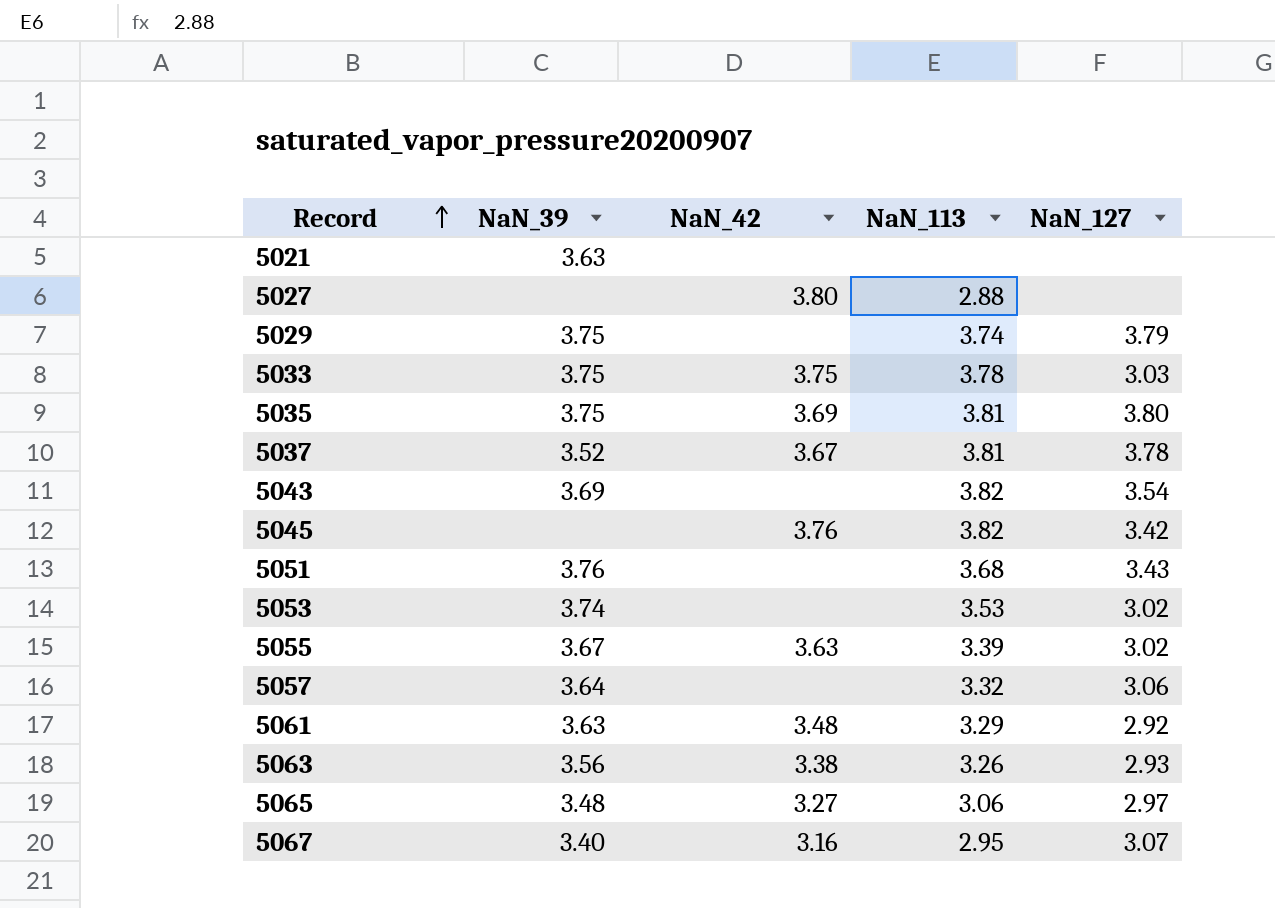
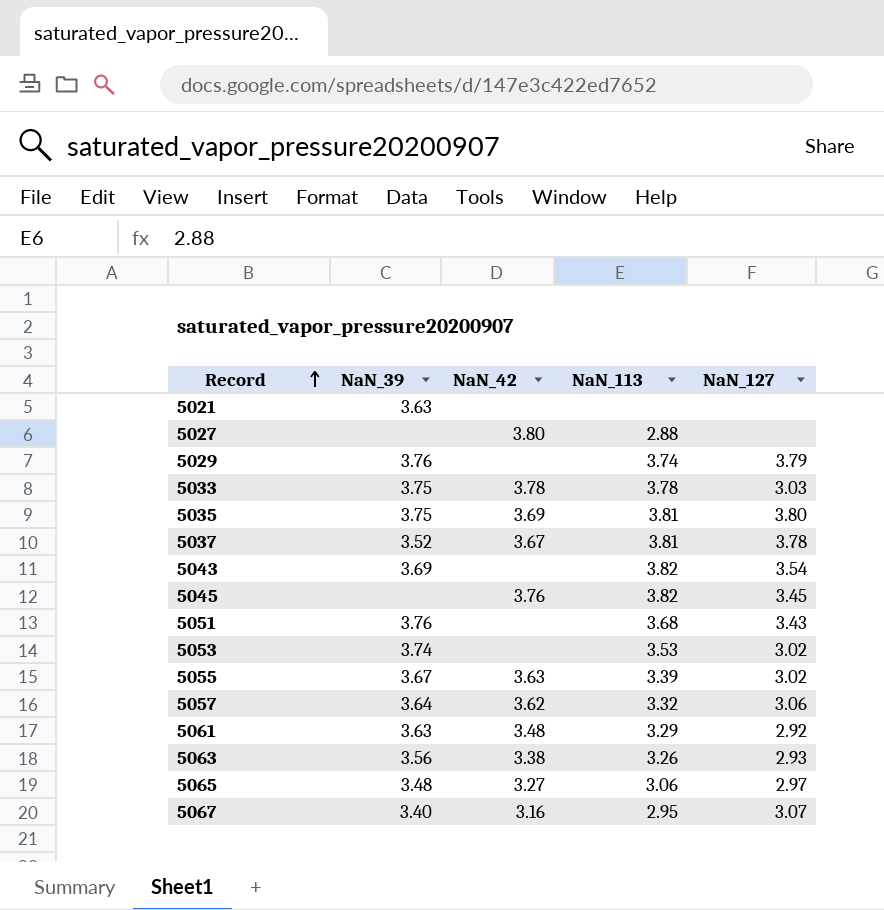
5029 | NaN_39: 3.75 -> 3.76
5033 | NaN_42: 3.75 -> 3.78
5045 | NaN_127: 3.42 -> 3.45
5057 | NaN_42: none -> 3.62

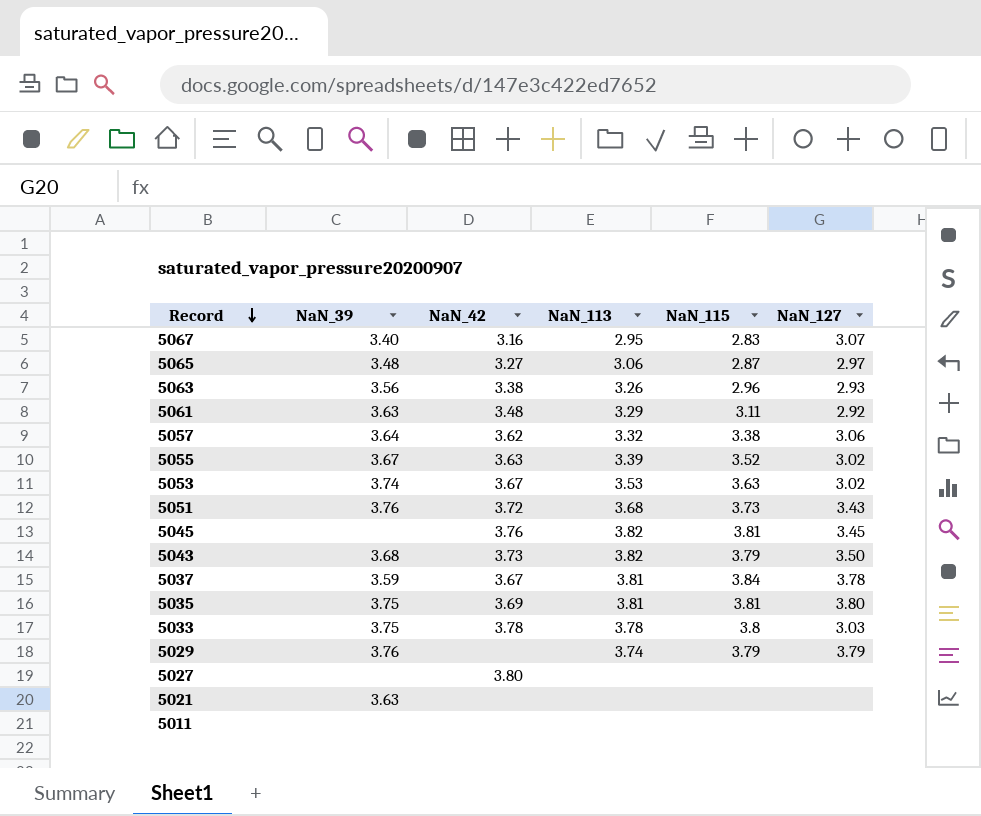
row order: Record ascending -> Record descending
column NaN_115 | position: none -> 5
5053 | NaN_42: none -> 3.67
5051 | NaN_42: none -> 3.72
5043 | NaN_39: 3.69 -> 3.68
5043 | NaN_42: none -> 3.73
5043 | NaN_127: 3.54 -> 3.50
5037 | NaN_39: 3.52 -> 3.59
5027 | NaN_113: 2.88 -> none
row 5011: none -> none | none | none | none | none

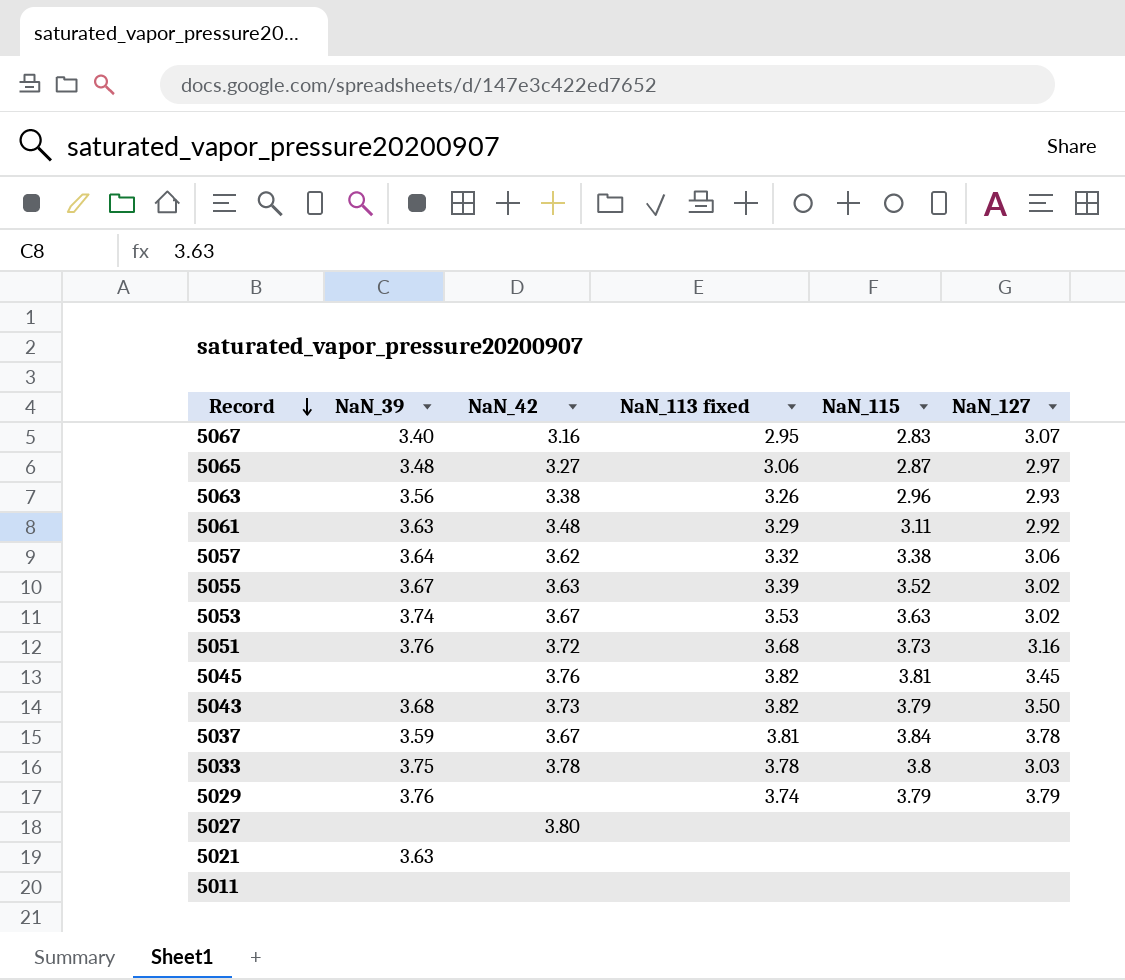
column name: NaN_113 -> NaN_113 fixed
row 5035: 3.75 | 3.69 | 3.81 | 3.81 | 3.80 -> none
5051 | NaN_127: 3.43 -> 3.16

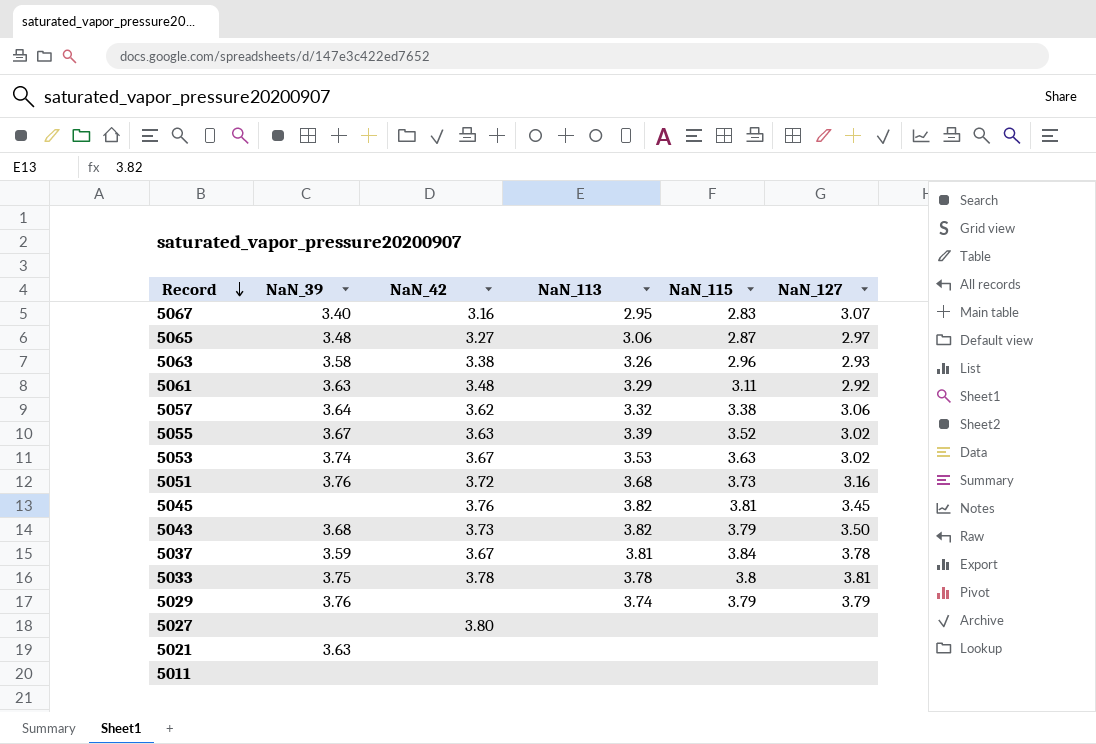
column name: NaN_113 fixed -> NaN_113
5063 | NaN_39: 3.56 -> 3.58
5033 | NaN_127: 3.03 -> 3.81

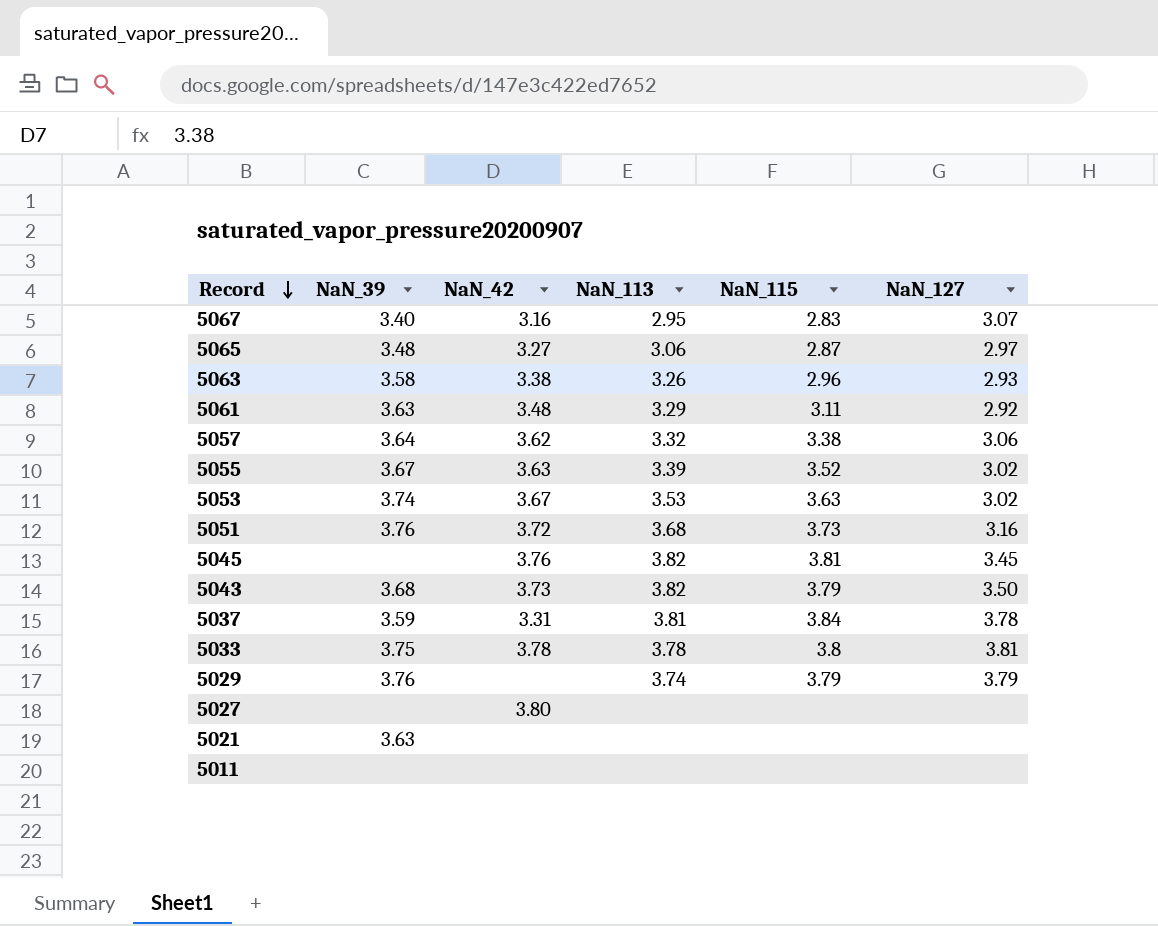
5037 | NaN_42: 3.67 -> 3.31

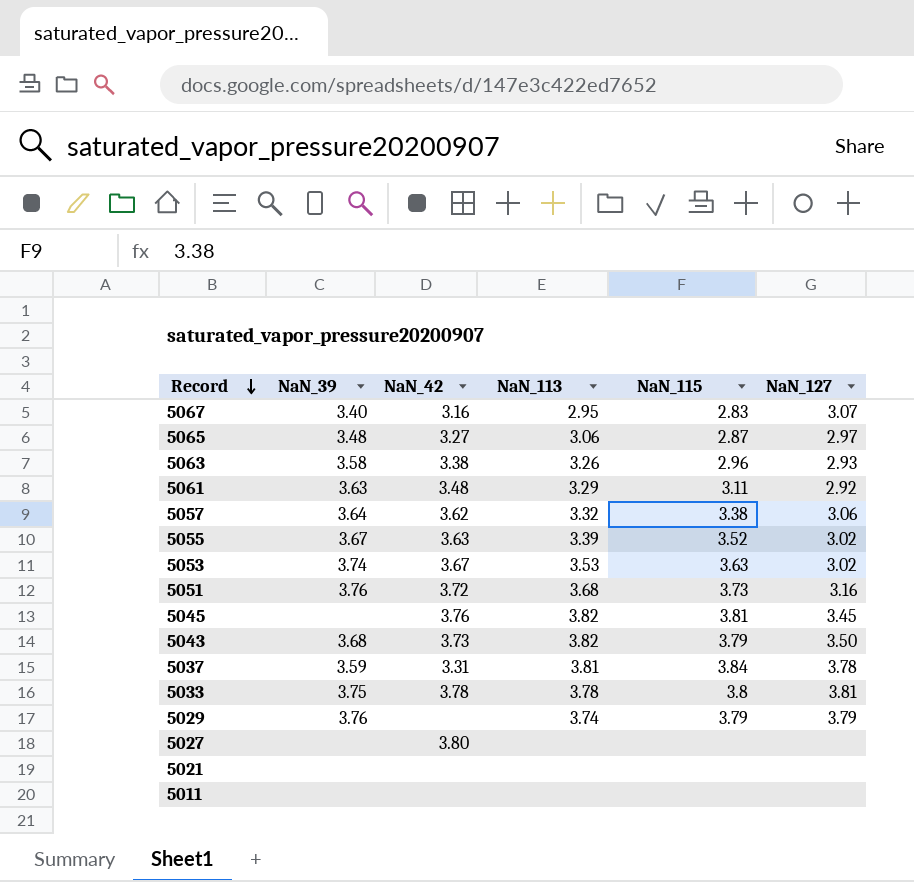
5021 | NaN_39: 3.63 -> none

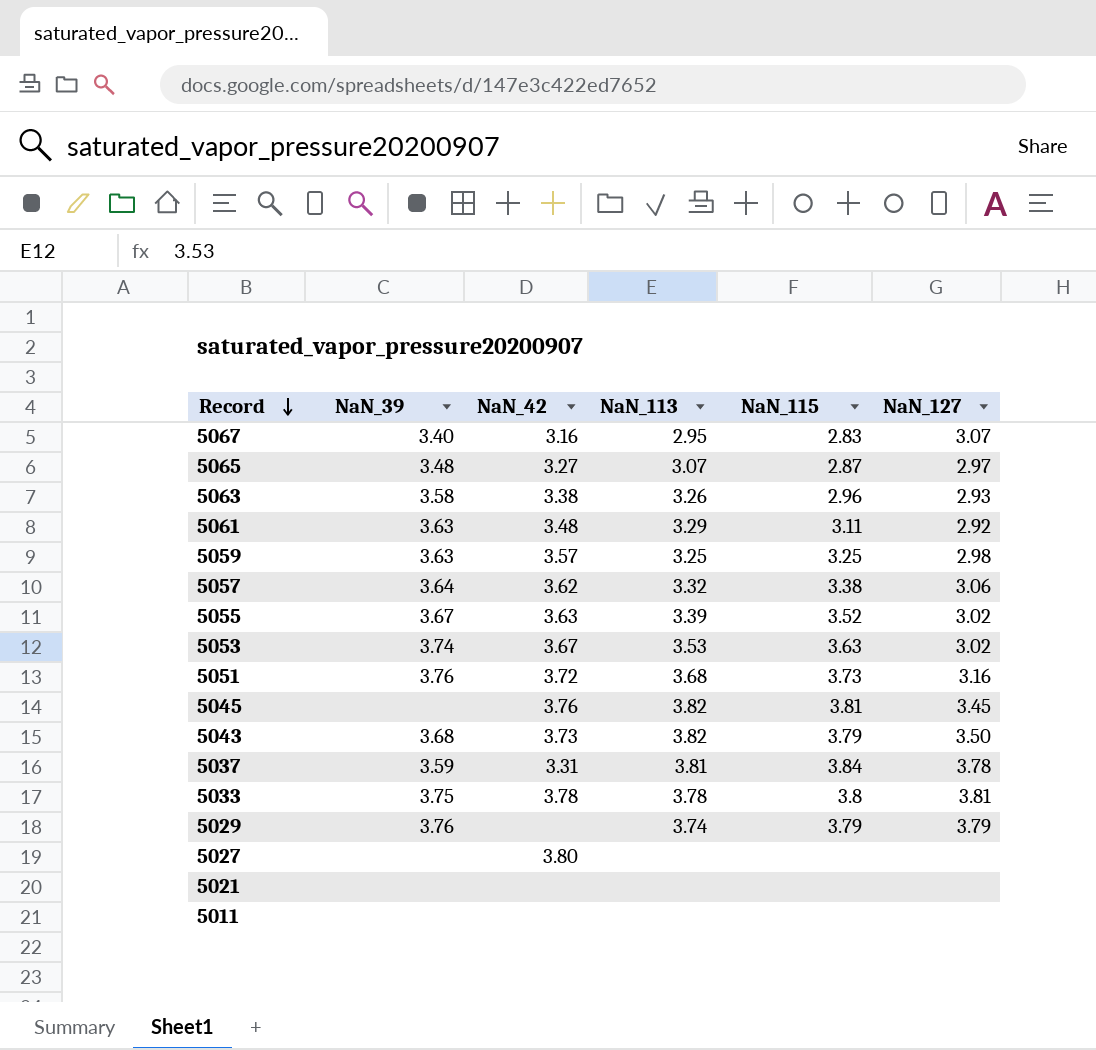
5065 | NaN_113: 3.06 -> 3.07
row 5059: none -> 3.63 | 3.57 | 3.25 | 3.25 | 2.98

